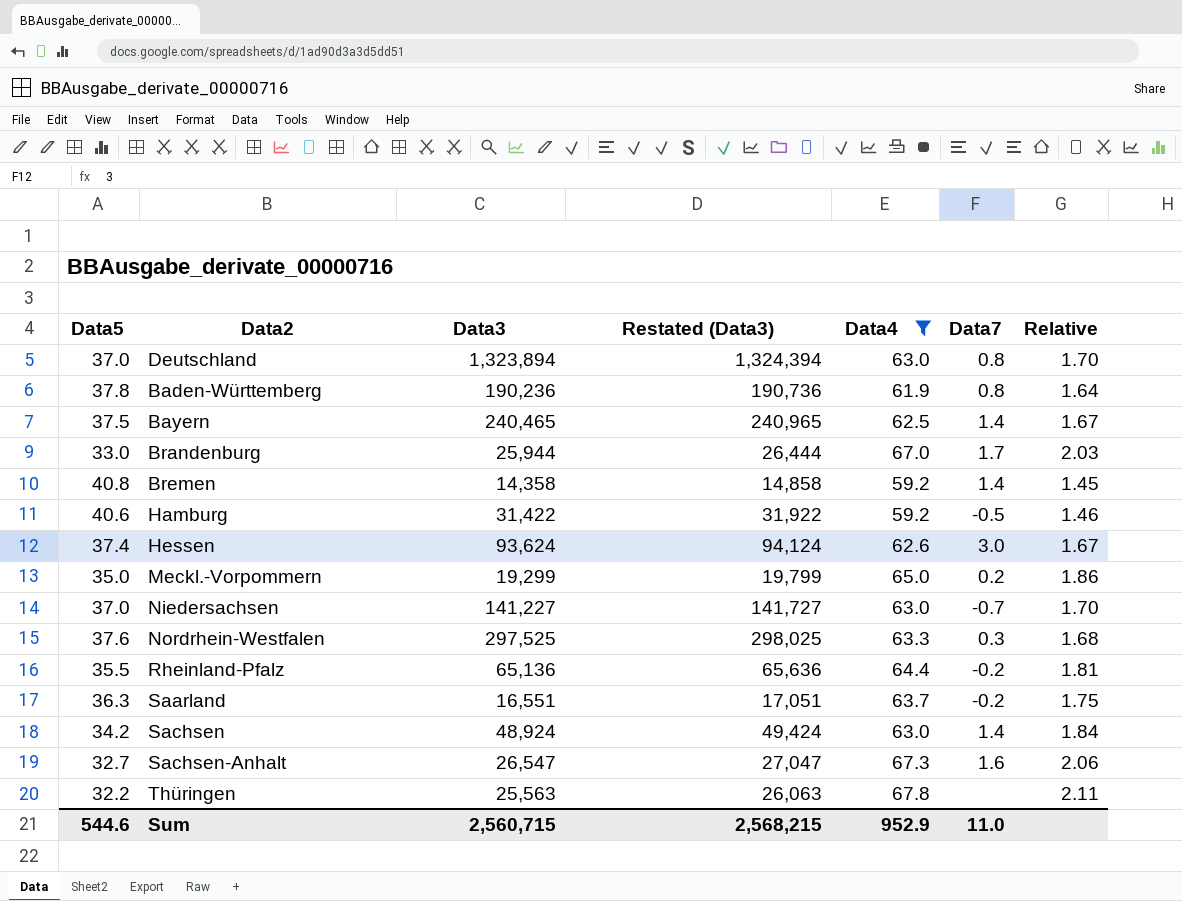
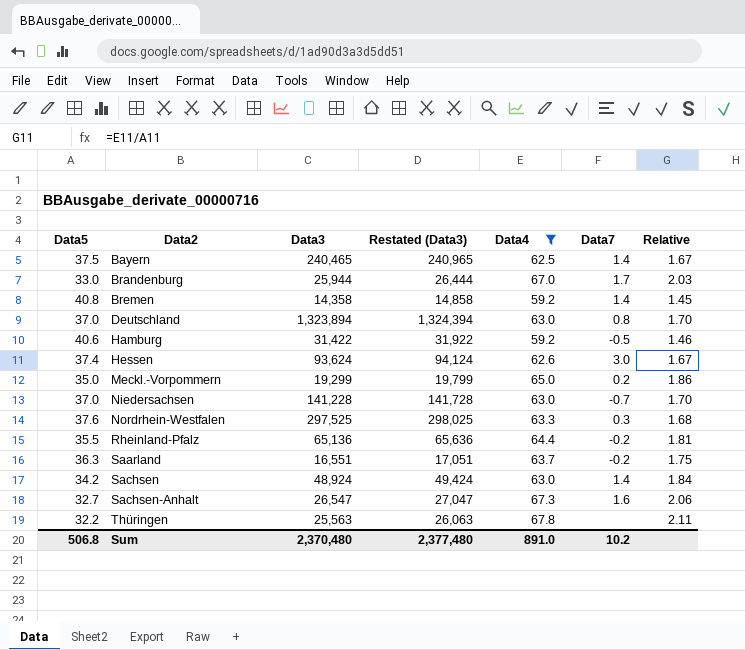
row order: none -> Data2 ascending
row Baden-Württemberg: 37.8 | 190,236 | 190,736 | 61.9 | 0.8 | 1.64 -> none
Niedersachsen | Data3: 141,227 -> 141,228
Niedersachsen | Restated (Data3): 141,727 -> 141,728
Sum | Data5: 544.6 -> 506.8
Sum | Data3: 2,560,715 -> 2,370,480
Sum | Restated (Data3): 2,568,215 -> 2,377,480
Sum | Data4: 952.9 -> 891.0
Sum | Data7: 11.0 -> 10.2

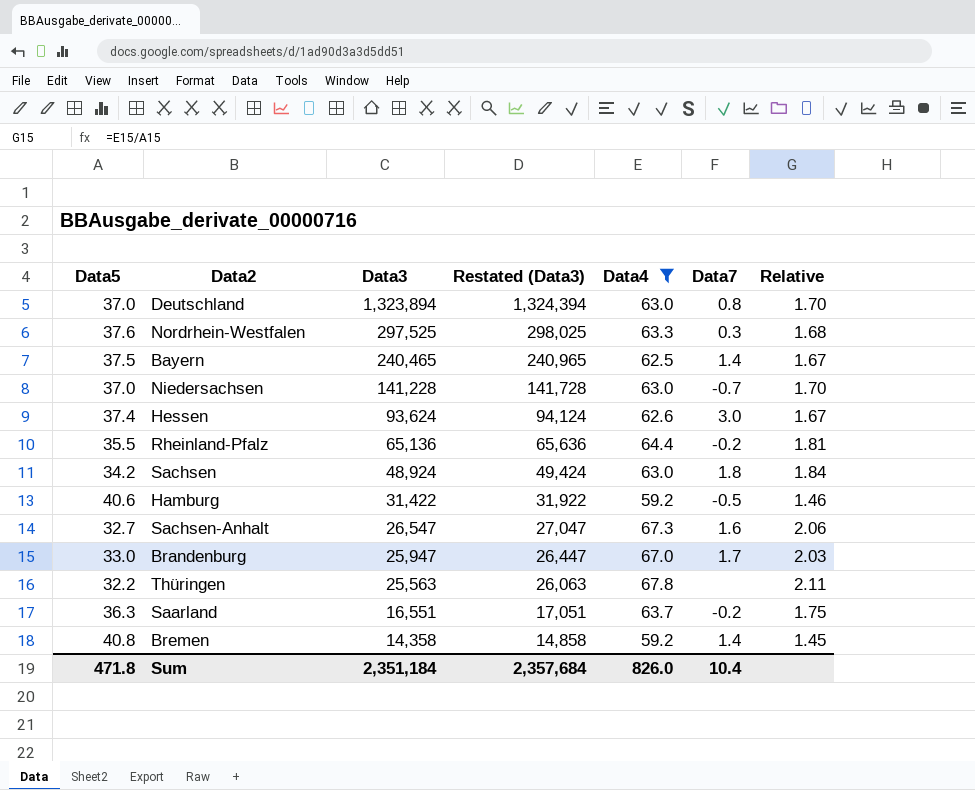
row order: Data2 ascending -> Data3 descending
row Meckl.-Vorpommern: 35.0 | 19,299 | 19,799 | 65.0 | 0.2 | 1.86 -> none
Sachsen | Data7: 1.4 -> 1.8
Brandenburg | Data3: 25,944 -> 25,947
Brandenburg | Restated (Data3): 26,444 -> 26,447
Sum | Data5: 506.8 -> 471.8
Sum | Data3: 2,370,480 -> 2,351,184
Sum | Restated (Data3): 2,377,480 -> 2,357,684
Sum | Data4: 891.0 -> 826.0
Sum | Data7: 10.2 -> 10.4

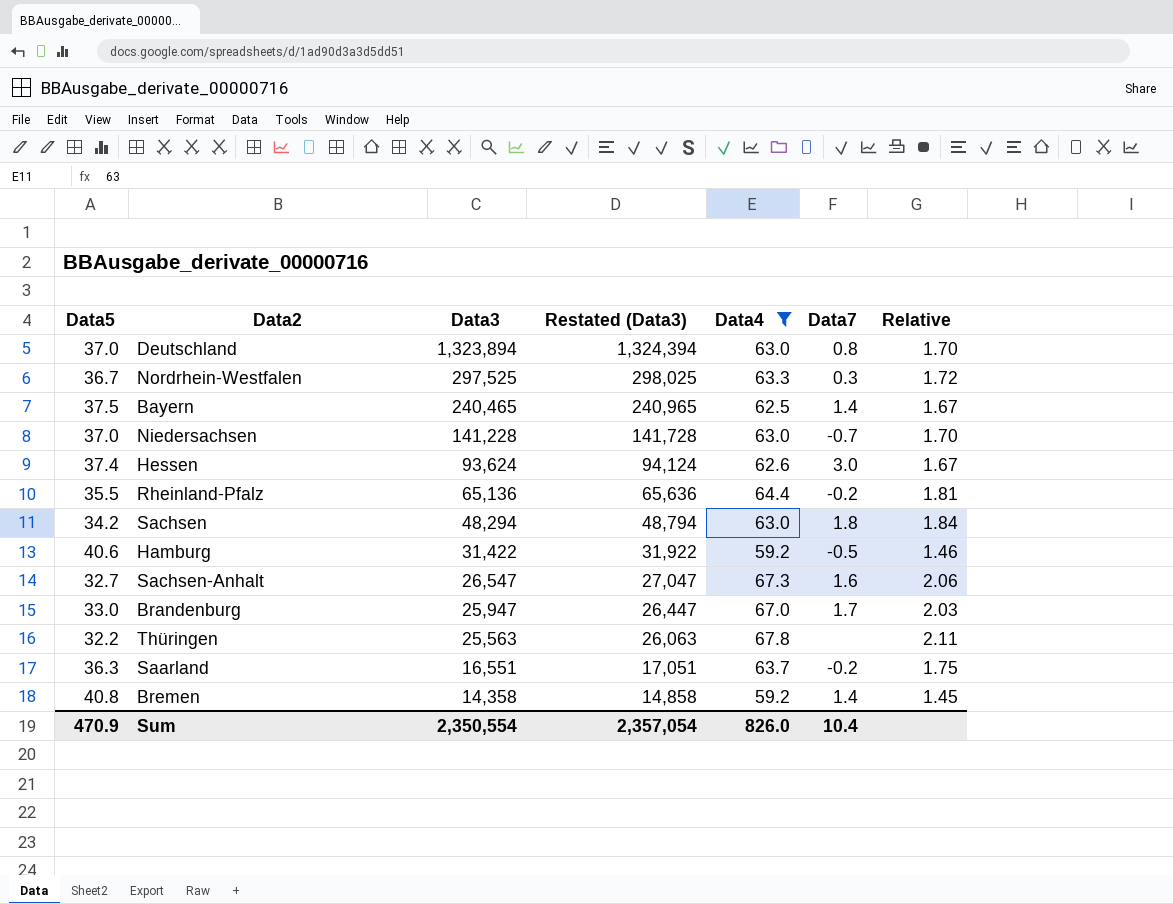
Nordrhein-Westfalen | Data5: 37.6 -> 36.7
Nordrhein-Westfalen | Relative: 1.68 -> 1.72
Sachsen | Data3: 48,924 -> 48,294
Sachsen | Restated (Data3): 49,424 -> 48,794
Sum | Data5: 471.8 -> 470.9
Sum | Data3: 2,351,184 -> 2,350,554
Sum | Restated (Data3): 2,357,684 -> 2,357,054

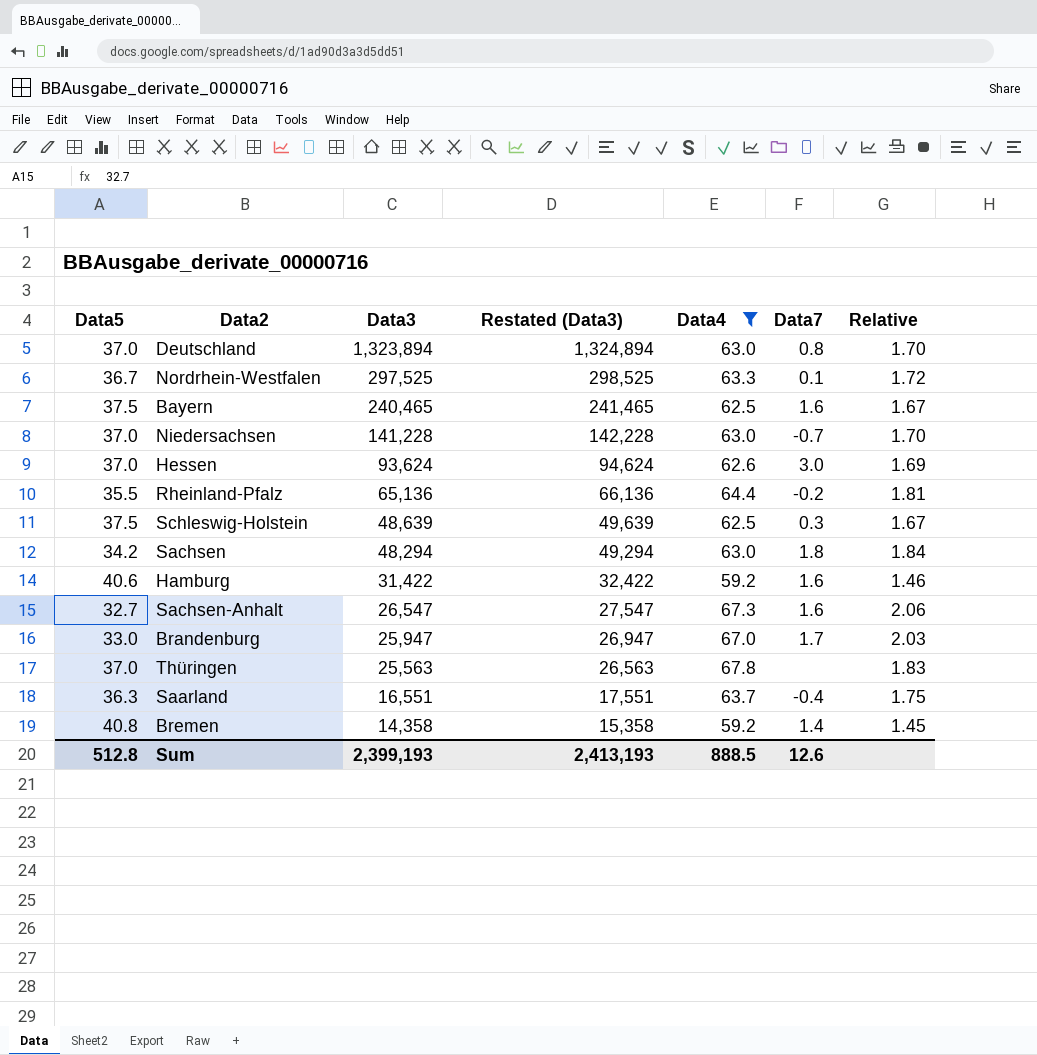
column Restated (Data3) | formula: [Data3] + 500 -> [Data3] + 1000
Nordrhein-Westfalen | Data7: 0.3 -> 0.1
Bayern | Data7: 1.4 -> 1.6
Hessen | Data5: 37.4 -> 37.0
Hessen | Relative: 1.67 -> 1.69
row Schleswig-Holstein: none -> 37.5 | 48,639 | 49,639 | 62.5 | 0.3 | 1.67
Hamburg | Data7: -0.5 -> 1.6
Thüringen | Data5: 32.2 -> 37.0
Thüringen | Relative: 2.11 -> 1.83
Saarland | Data7: -0.2 -> -0.4
Sum | Data5: 470.9 -> 512.8
Sum | Data3: 2,350,554 -> 2,399,193
Sum | Restated (Data3): 2,357,054 -> 2,413,193
Sum | Data4: 826.0 -> 888.5
Sum | Data7: 10.4 -> 12.6

